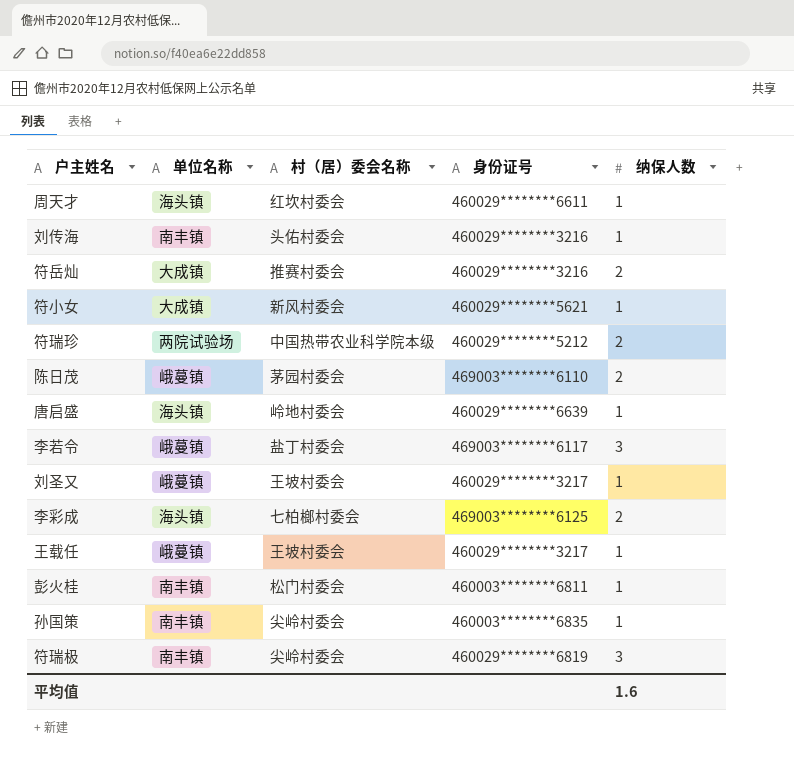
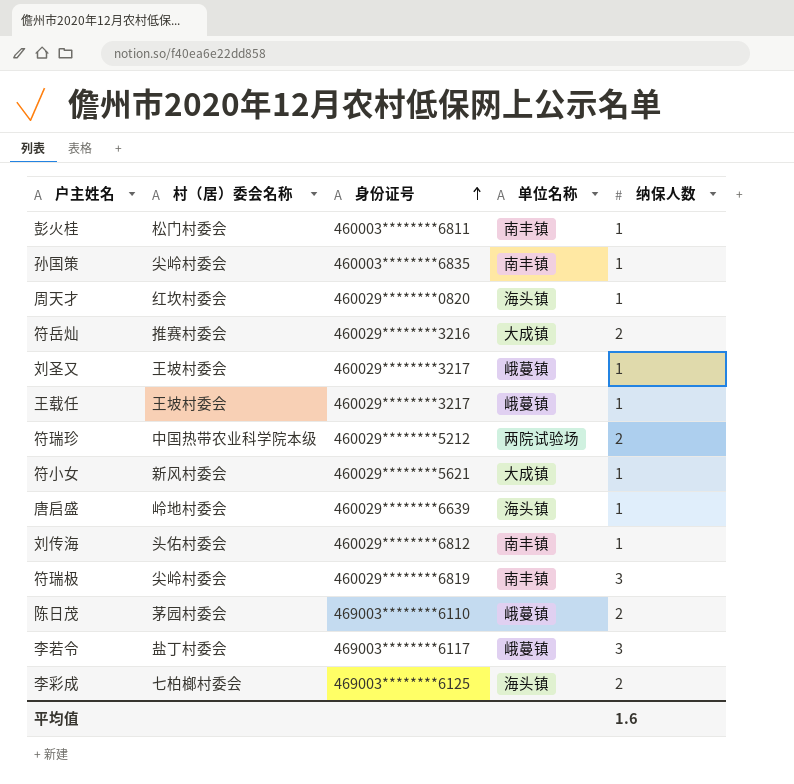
row order: none -> 身份证号 ascending
column 单位名称 | position: 2 -> 4
周天才 | 身份证号: 460029********6611 -> 460029********0820
刘传海 | 身份证号: 460029********3216 -> 460029********6812

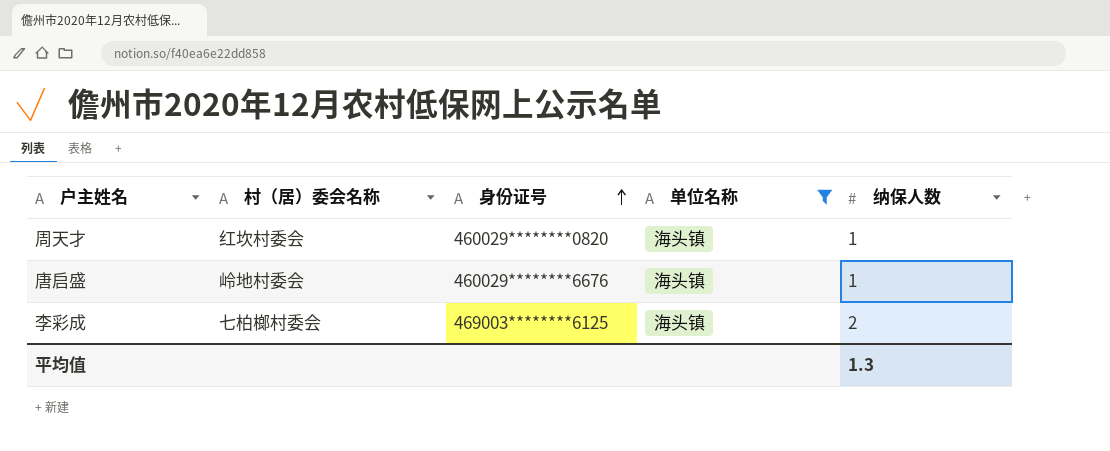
filter: none -> 单位名称 = 海头镇
唐启盛 | 身份证号: 460029********6639 -> 460029********6676
平均值 | 纳保人数: 1.6 -> 1.3

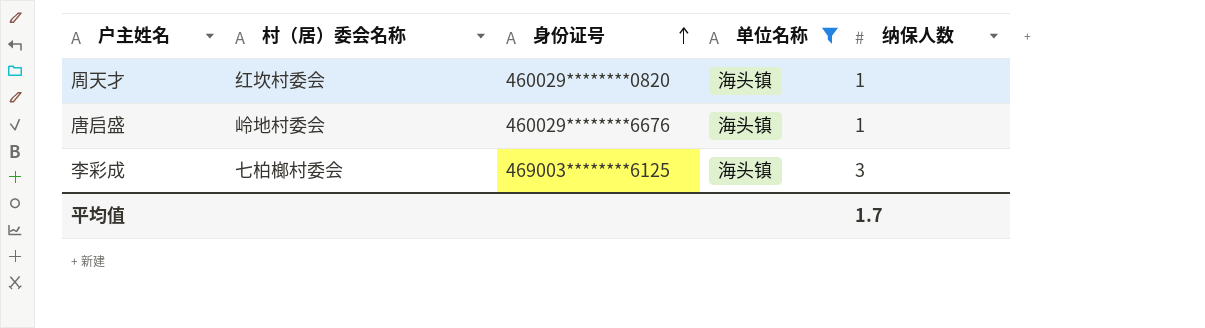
李彩成 | 纳保人数: 2 -> 3
平均值 | 纳保人数: 1.3 -> 1.7

